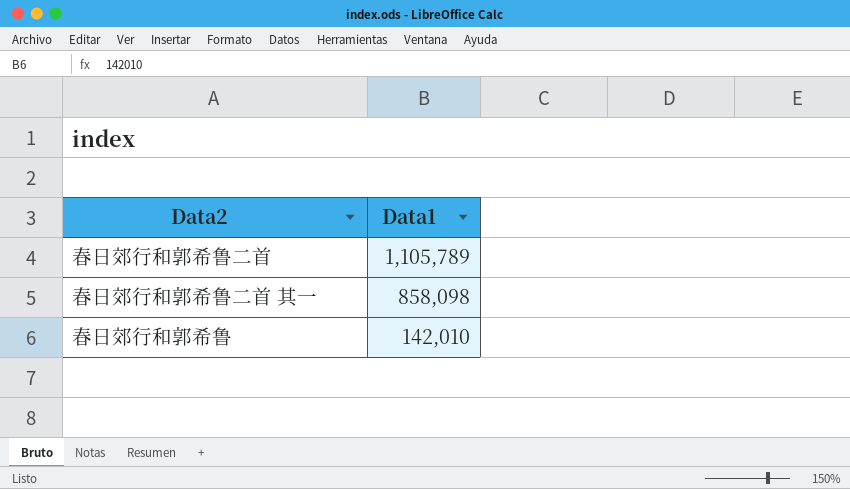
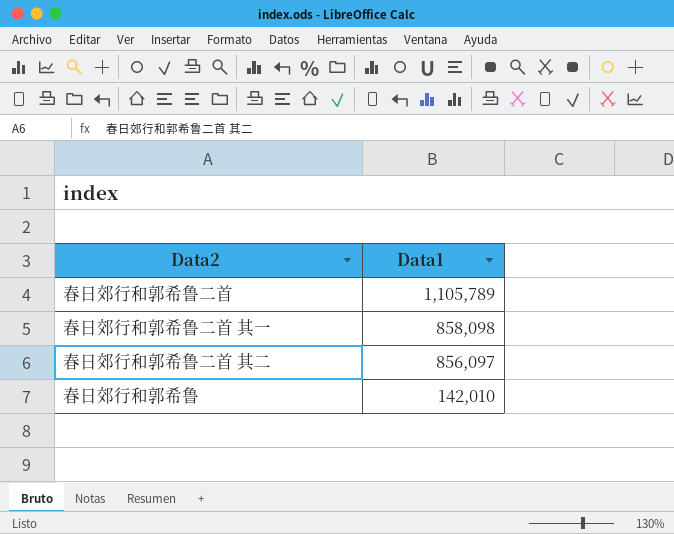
row 春日郊行和郭希鲁二首 其二: none -> 856,097

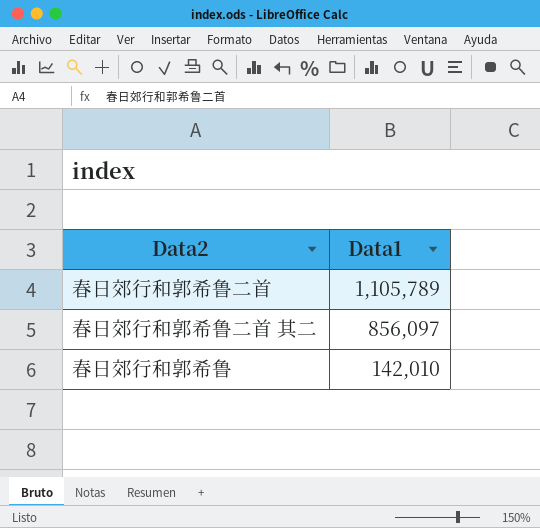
row 春日郊行和郭希鲁二首 其一: 858,098 -> none

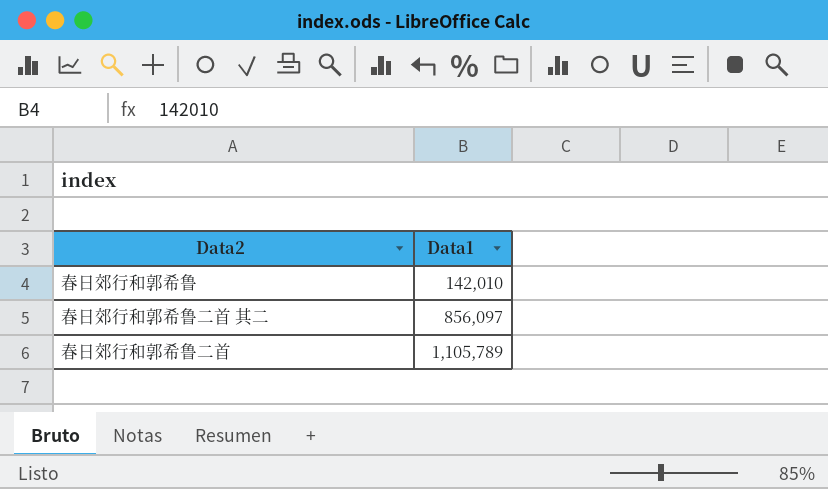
row order: Data1 descending -> Data1 ascending

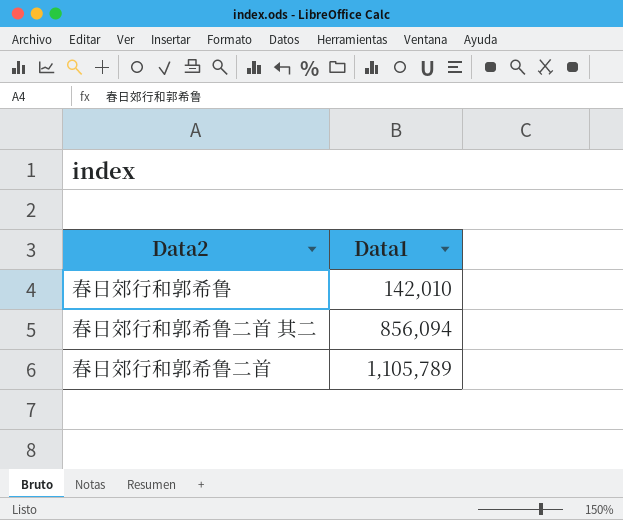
春日郊行和郭希鲁二首 其二 | Data1: 856,097 -> 856,094

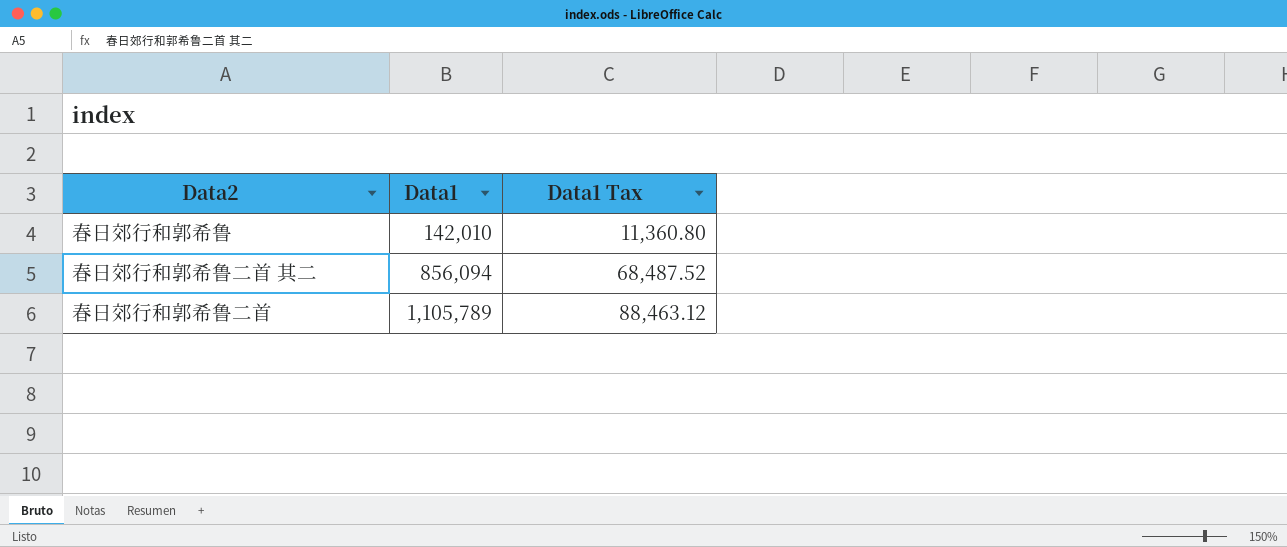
column Data1 Tax | formula: none -> [Data1] * 0.08

